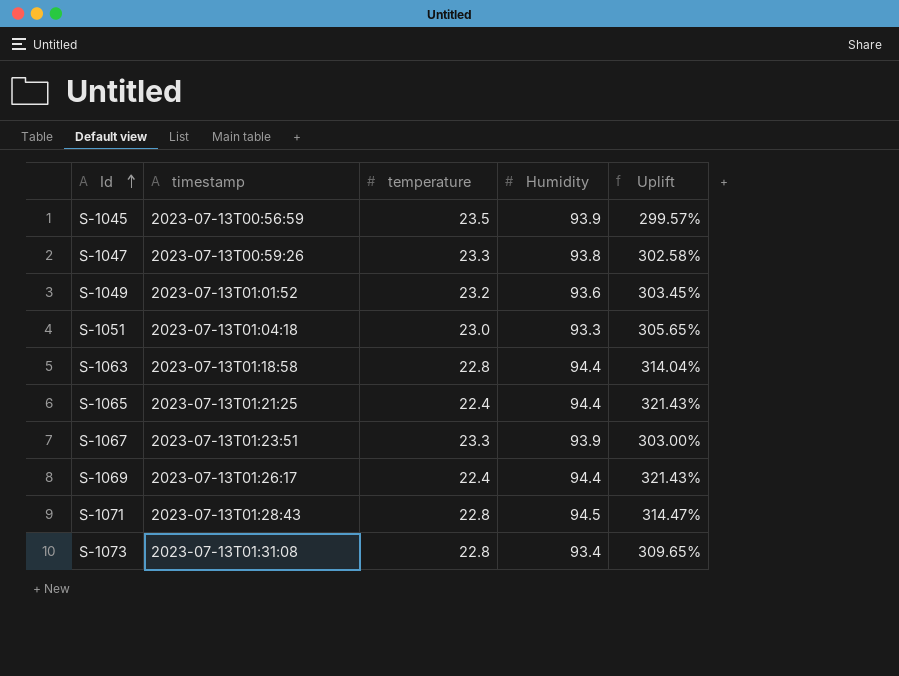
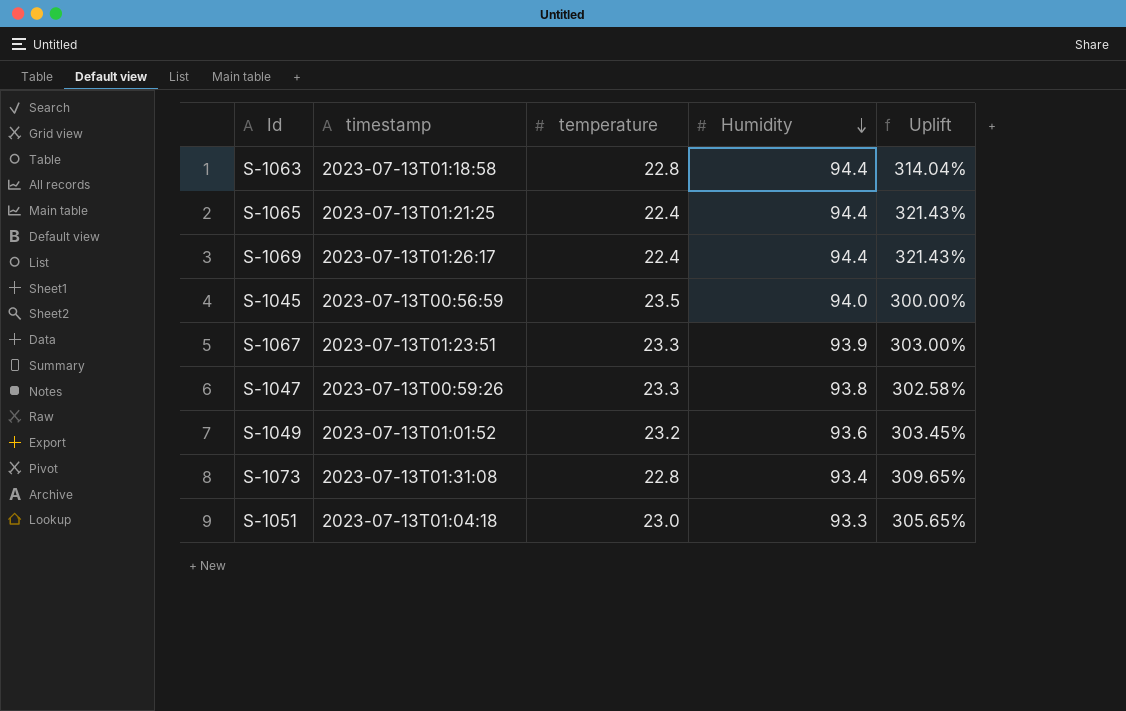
row order: Id ascending -> Humidity descending
row S-1071: 2023-07-13T01:28:43 | 22.8 | 94.5 | 314.47% -> none
S-1045 | Humidity: 93.9 -> 94.0
S-1045 | Uplift: 299.57% -> 300.00%

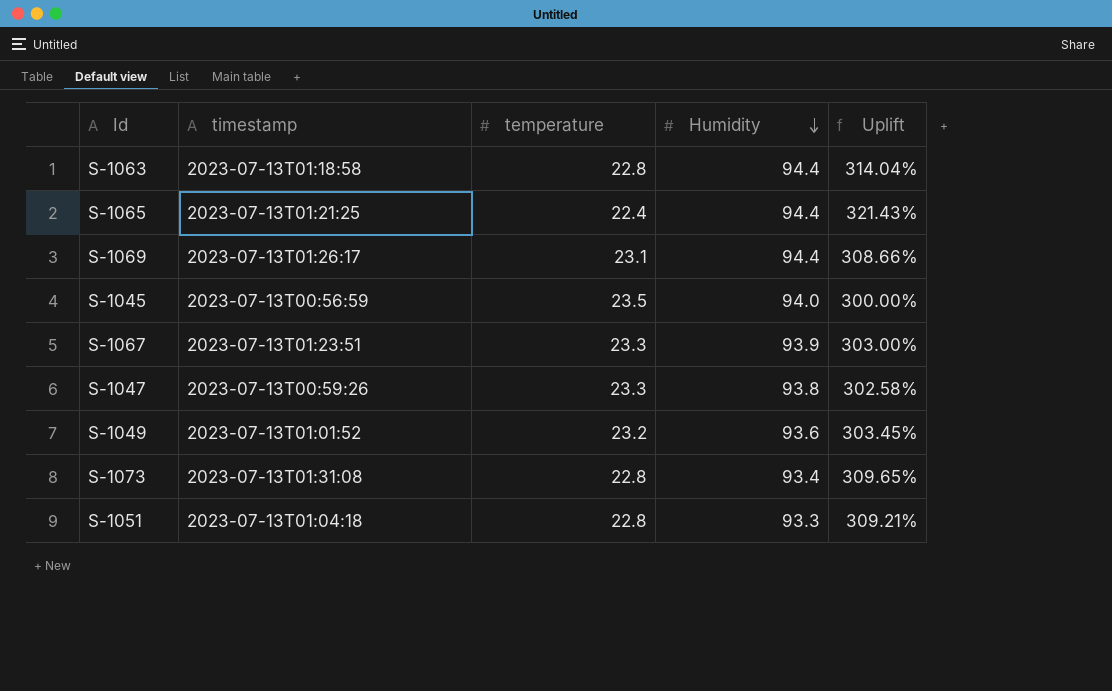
S-1069 | temperature: 22.4 -> 23.1
S-1069 | Uplift: 321.43% -> 308.66%
S-1051 | temperature: 23.0 -> 22.8
S-1051 | Uplift: 305.65% -> 309.21%

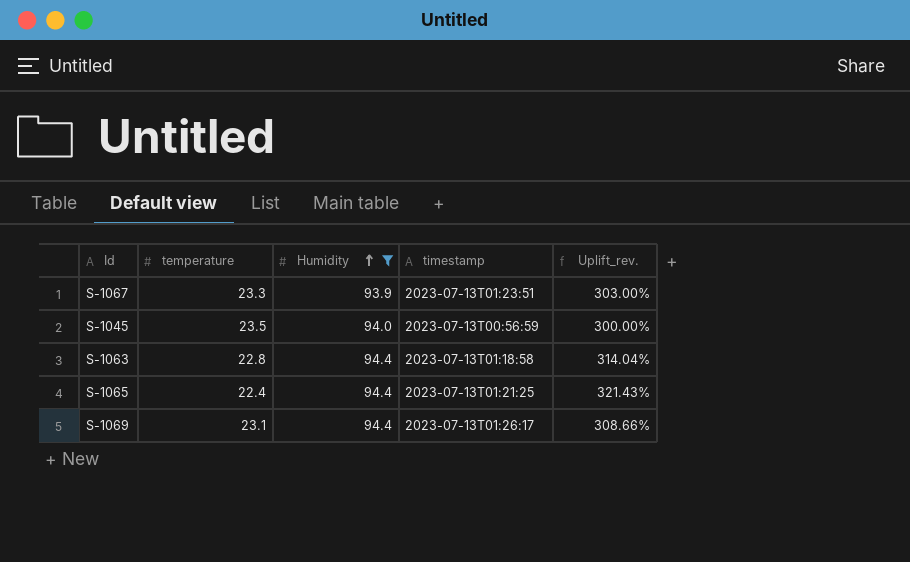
filter: none -> Humidity >= 93.9
row order: Humidity descending -> Humidity ascending
column timestamp | position: 2 -> 4
column name: Uplift -> Uplift_rev.

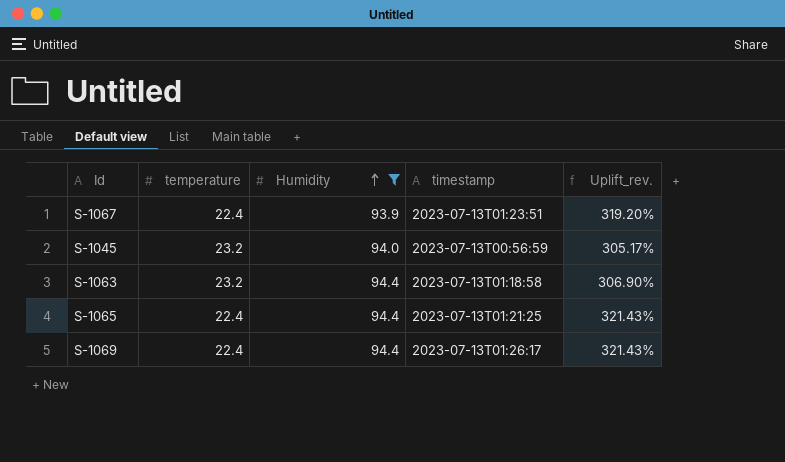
S-1067 | temperature: 23.3 -> 22.4
S-1067 | Uplift_rev.: 303.00% -> 319.20%
S-1045 | temperature: 23.5 -> 23.2
S-1045 | Uplift_rev.: 300.00% -> 305.17%
S-1063 | temperature: 22.8 -> 23.2
S-1063 | Uplift_rev.: 314.04% -> 306.90%
S-1069 | temperature: 23.1 -> 22.4
S-1069 | Uplift_rev.: 308.66% -> 321.43%

